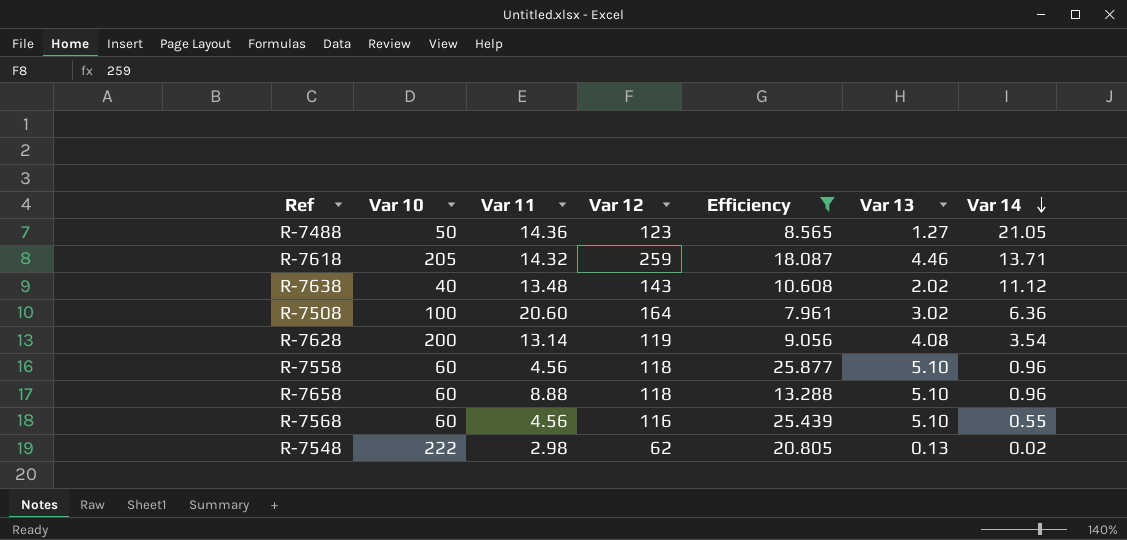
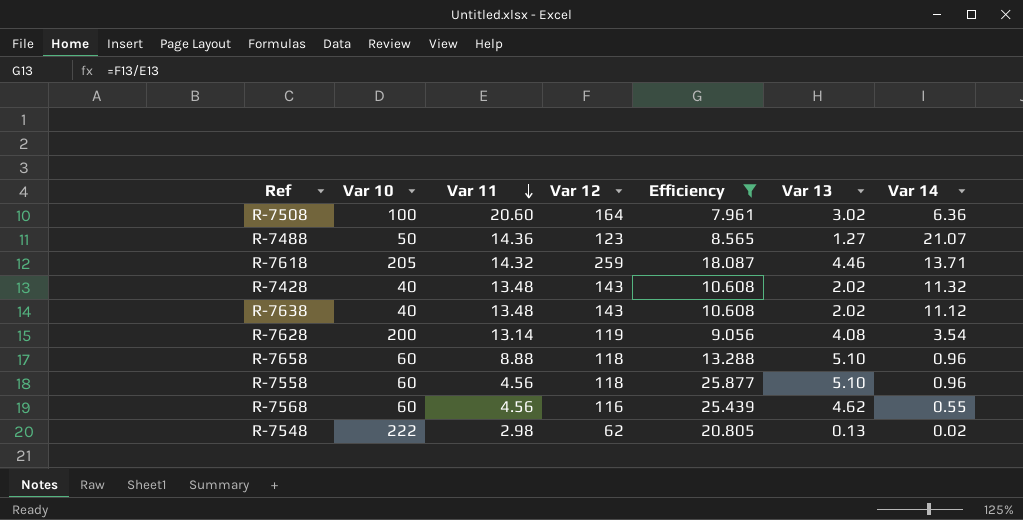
row order: Var 14 descending -> Var 11 descending
R-7488 | Var 14: 21.05 -> 21.07
row R-7428: none -> 40 | 13.48 | 143 | 10.608 | 2.02 | 11.32
R-7568 | Var 13: 5.10 -> 4.62

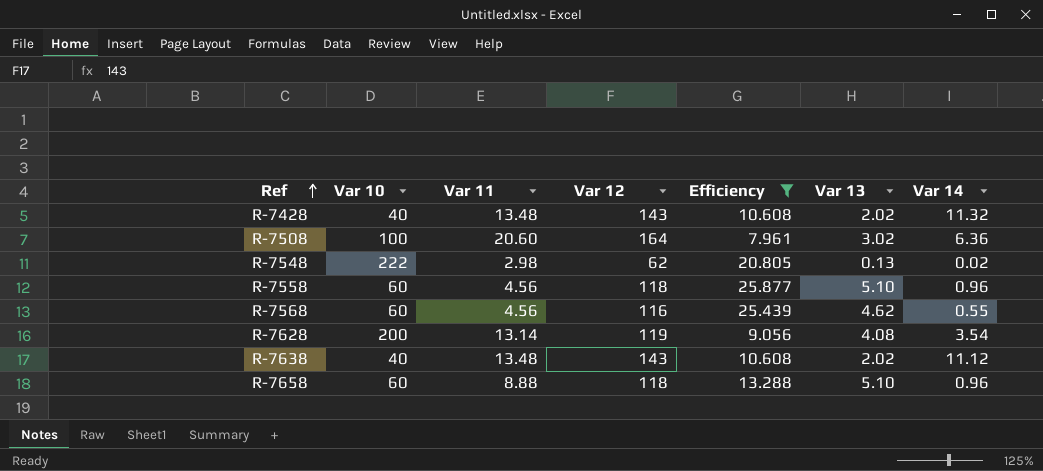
row order: Var 11 descending -> Ref ascending
row R-7488: 50 | 14.36 | 123 | 8.565 | 1.27 | 21.07 -> none
row R-7618: 205 | 14.32 | 259 | 18.087 | 4.46 | 13.71 -> none

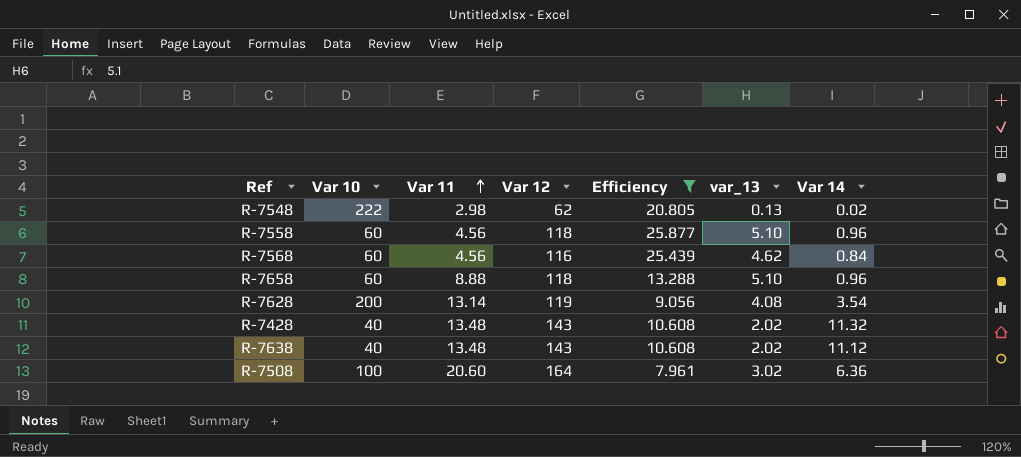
row order: Ref ascending -> Var 11 ascending
column name: Var 13 -> var_13
R-7568 | Var 14: 0.55 -> 0.84

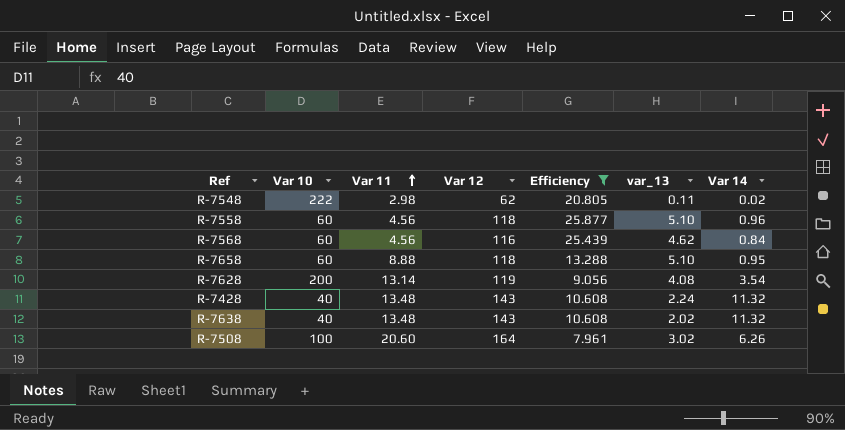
R-7548 | var_13: 0.13 -> 0.11
R-7658 | Var 14: 0.96 -> 0.95
R-7428 | var_13: 2.02 -> 2.24
R-7638 | Var 14: 11.12 -> 11.32
R-7508 | Var 14: 6.36 -> 6.26

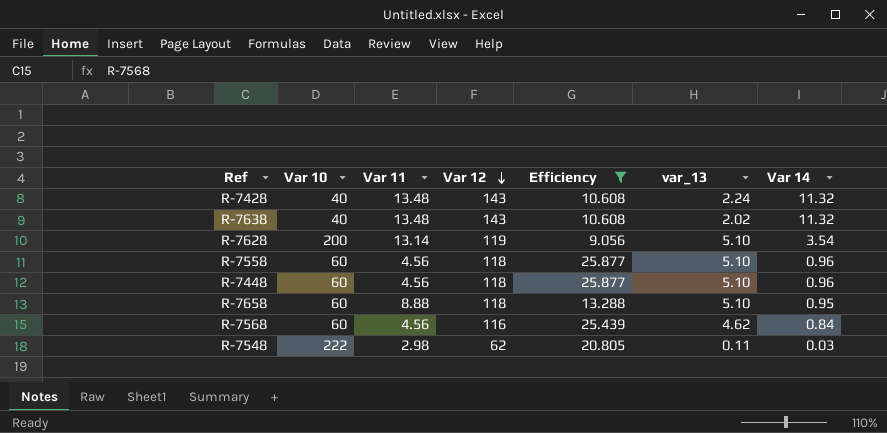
row order: Var 11 ascending -> Var 12 descending
row R-7508: 100 | 20.60 | 164 | 7.961 | 3.02 | 6.26 -> none
R-7628 | var_13: 4.08 -> 5.10
row R-7448: none -> 60 | 4.56 | 118 | 25.877 | 5.10 | 0.96
R-7548 | Var 14: 0.02 -> 0.03

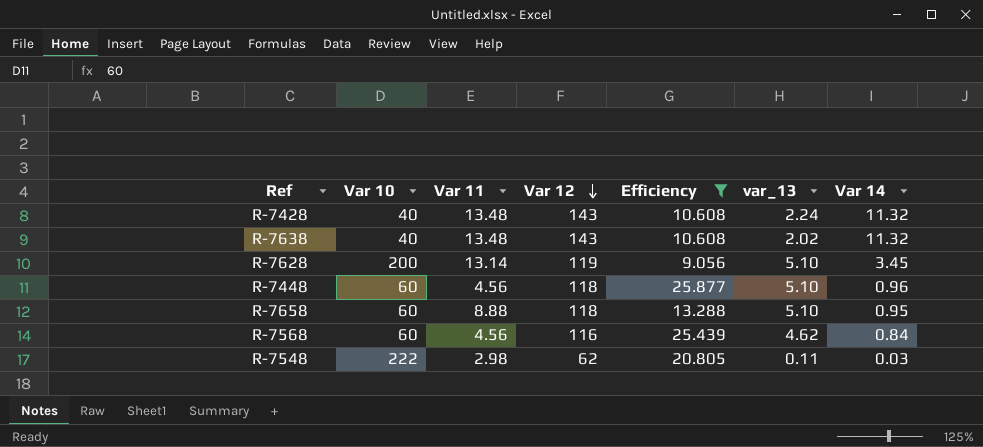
row R-7558: 60 | 4.56 | 118 | 25.877 | 5.10 | 0.96 -> none
R-7628 | Var 14: 3.54 -> 3.45

